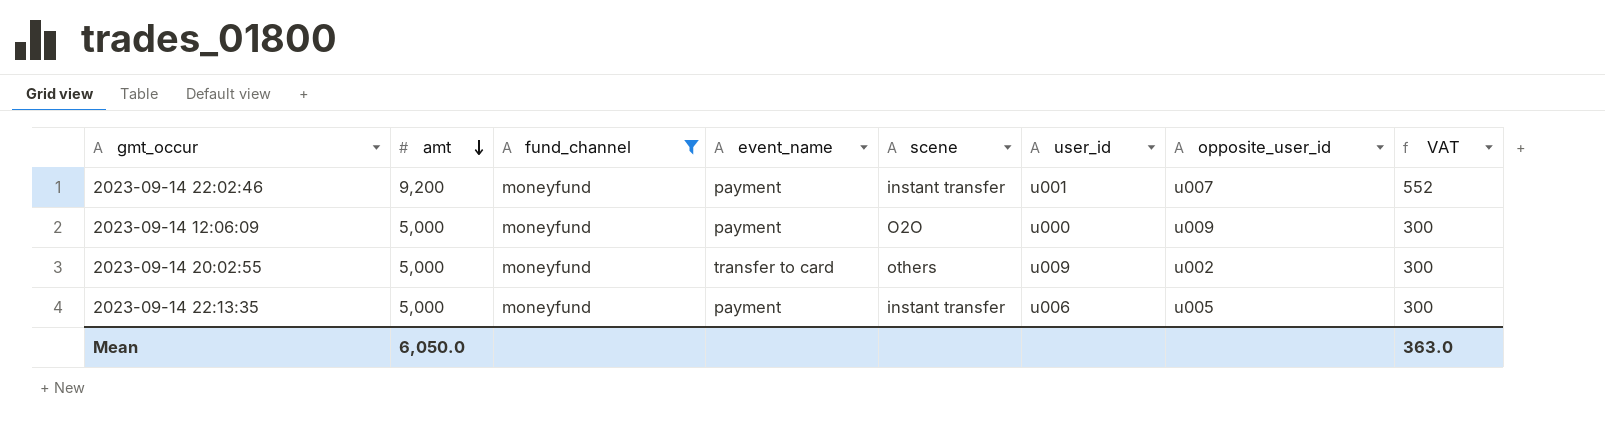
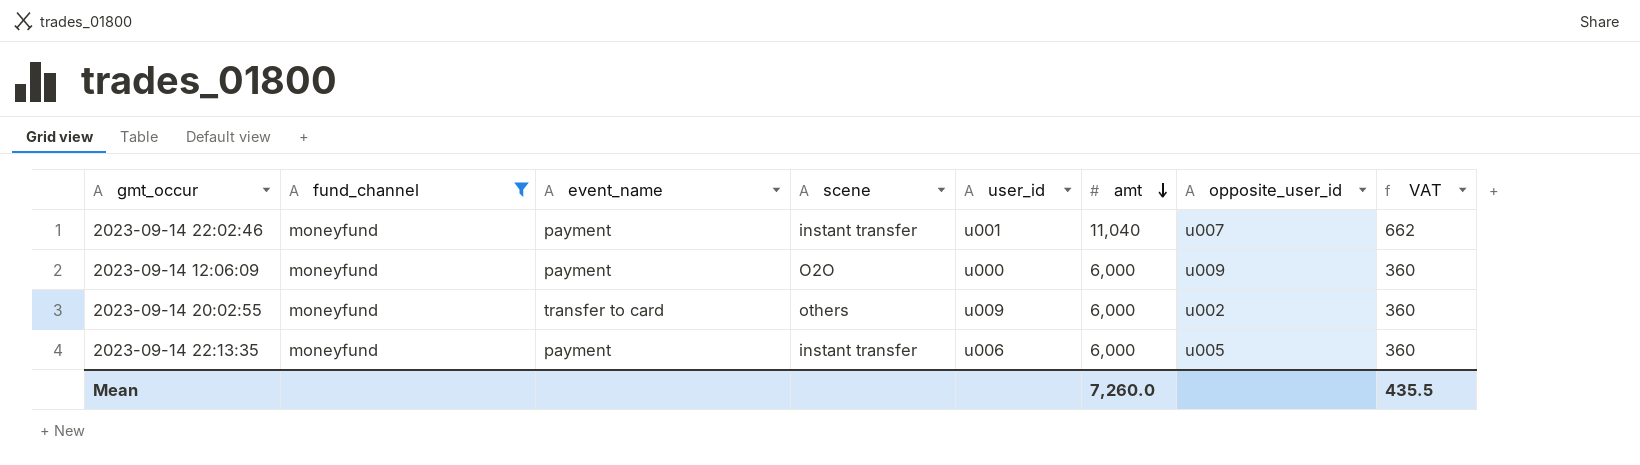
column amt | position: 2 -> 6
2023-09-14 22:02:46 | amt: 9,200 -> 11,040
2023-09-14 22:02:46 | VAT: 552 -> 662
2023-09-14 12:06:09 | amt: 5,000 -> 6,000
2023-09-14 12:06:09 | VAT: 300 -> 360
2023-09-14 20:02:55 | amt: 5,000 -> 6,000
2023-09-14 20:02:55 | VAT: 300 -> 360
2023-09-14 22:13:35 | amt: 5,000 -> 6,000
2023-09-14 22:13:35 | VAT: 300 -> 360
Mean | amt: 6,050.0 -> 7,260.0
Mean | VAT: 363.0 -> 435.5

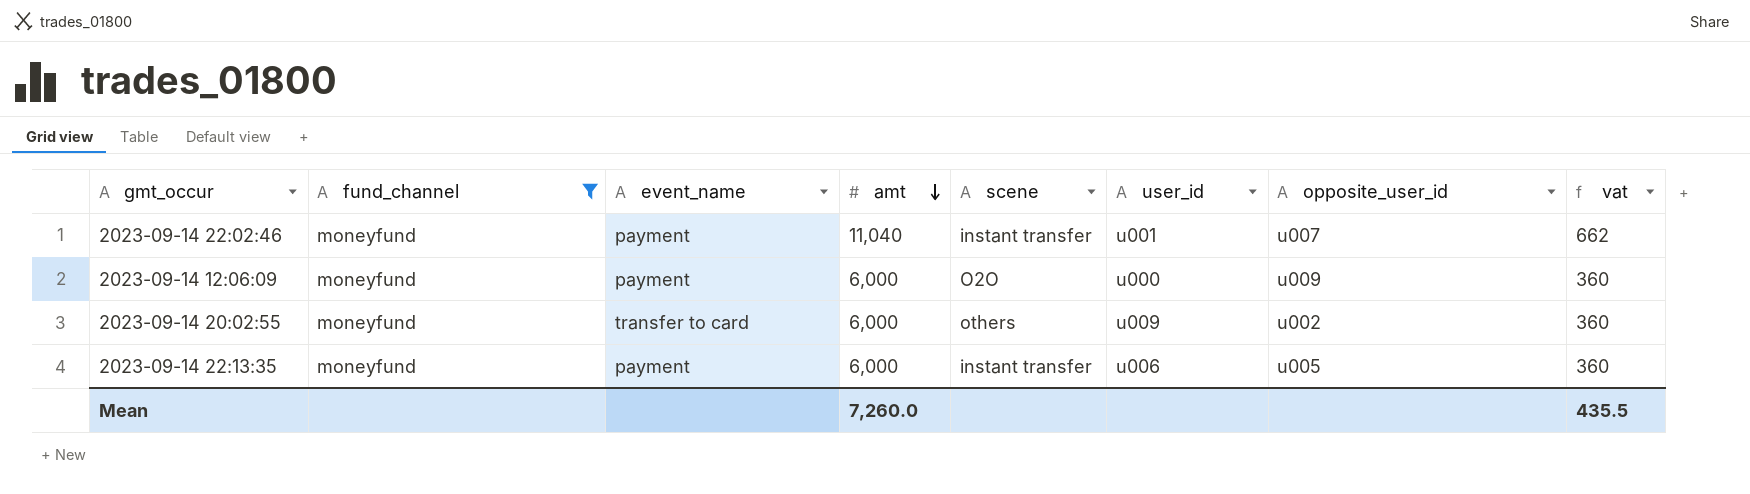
column amt | position: 6 -> 4
column name: VAT -> vat

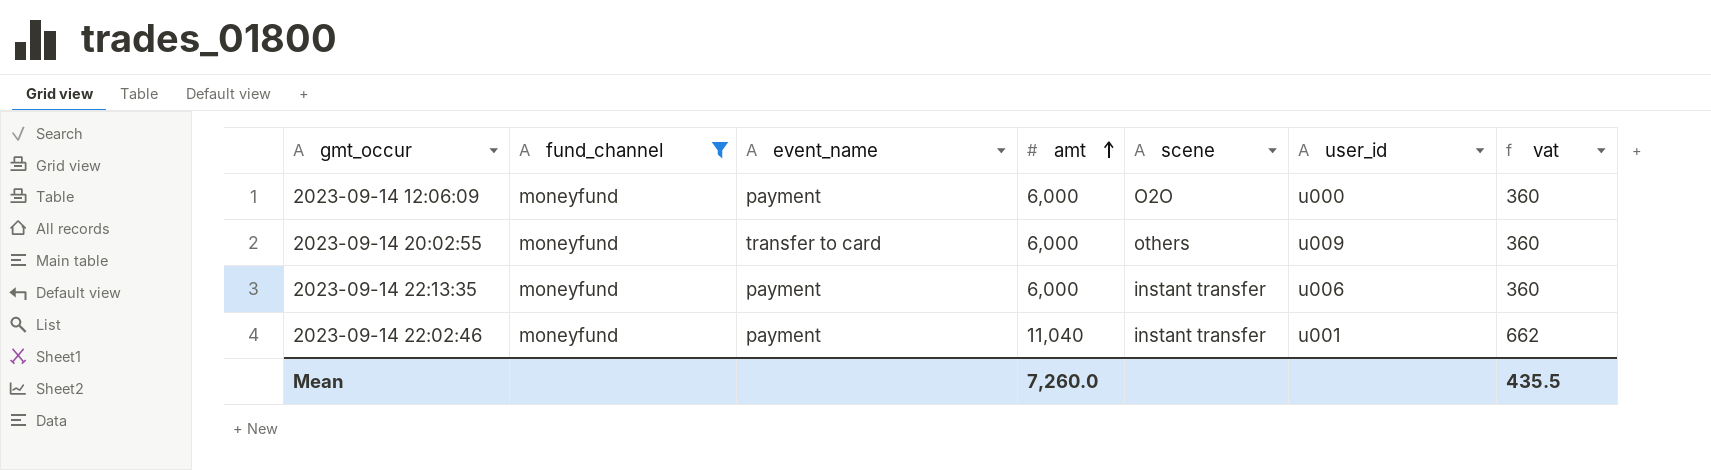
row order: amt descending -> amt ascending
column opposite_user_id | position: 7 -> none

